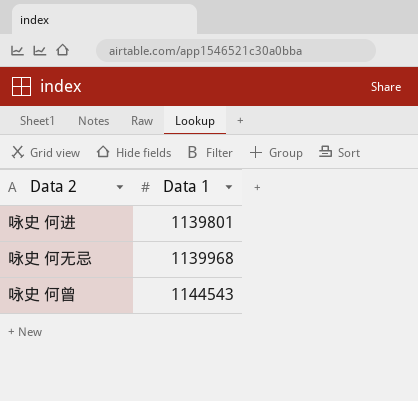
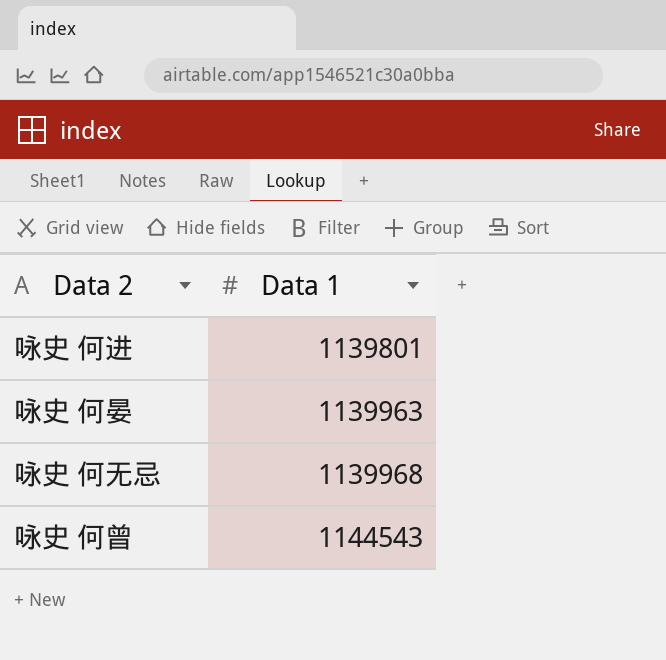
row 咏史 何晏: none -> 1139963

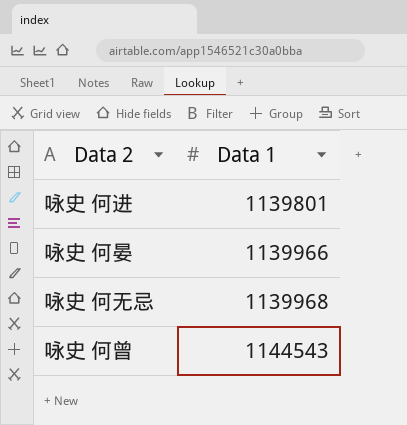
咏史 何晏 | Data 1: 1139963 -> 1139966

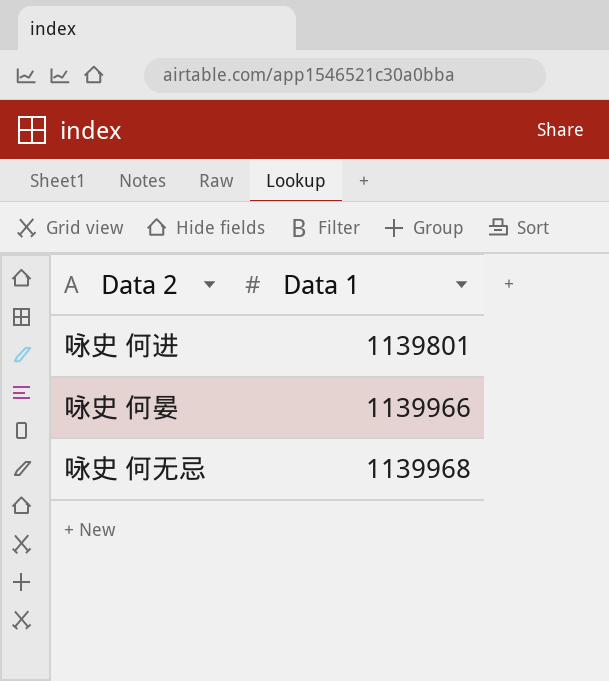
row 咏史 何曾: 1144543 -> none

